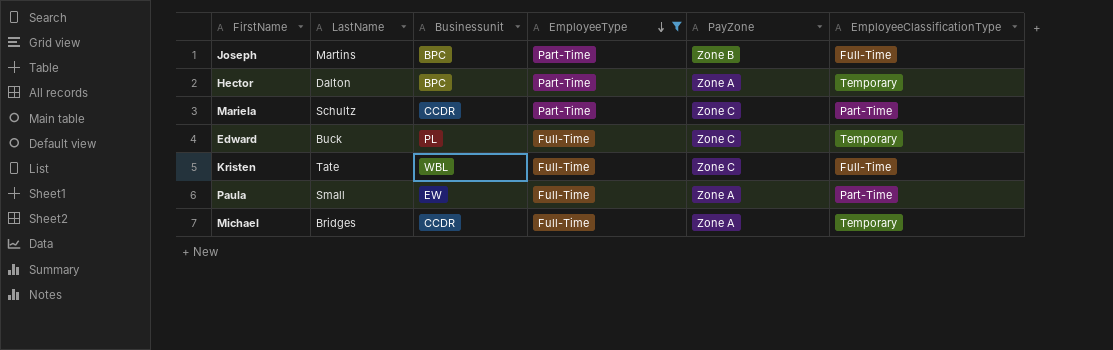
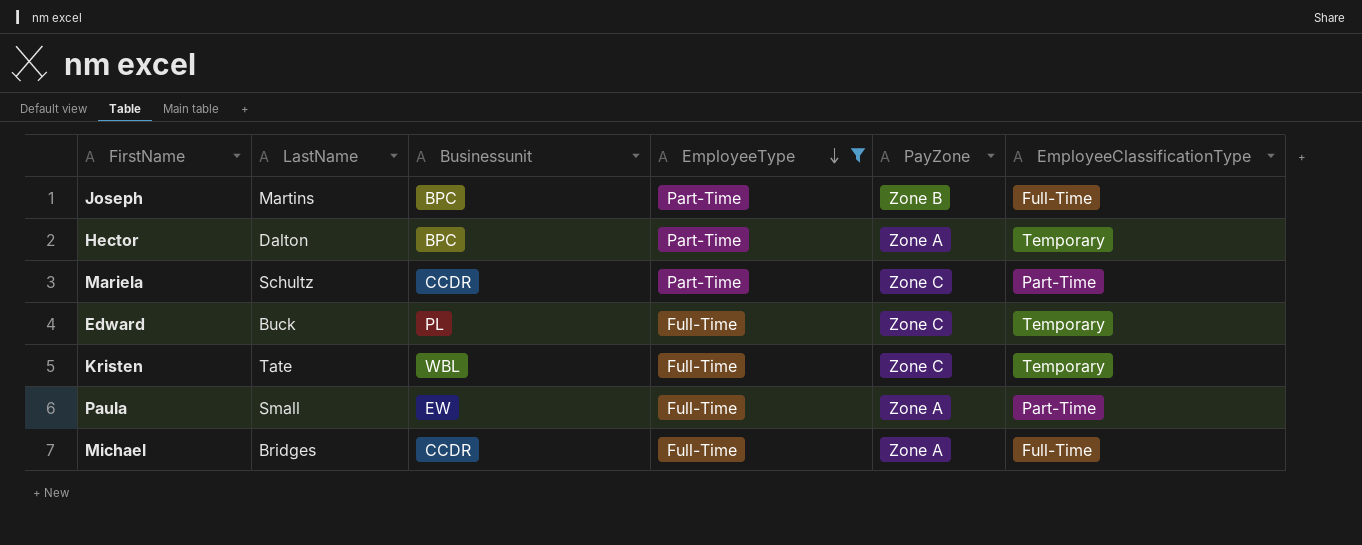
Kristen | EmployeeClassificationType: Full-Time -> Temporary
Michael | EmployeeClassificationType: Temporary -> Full-Time

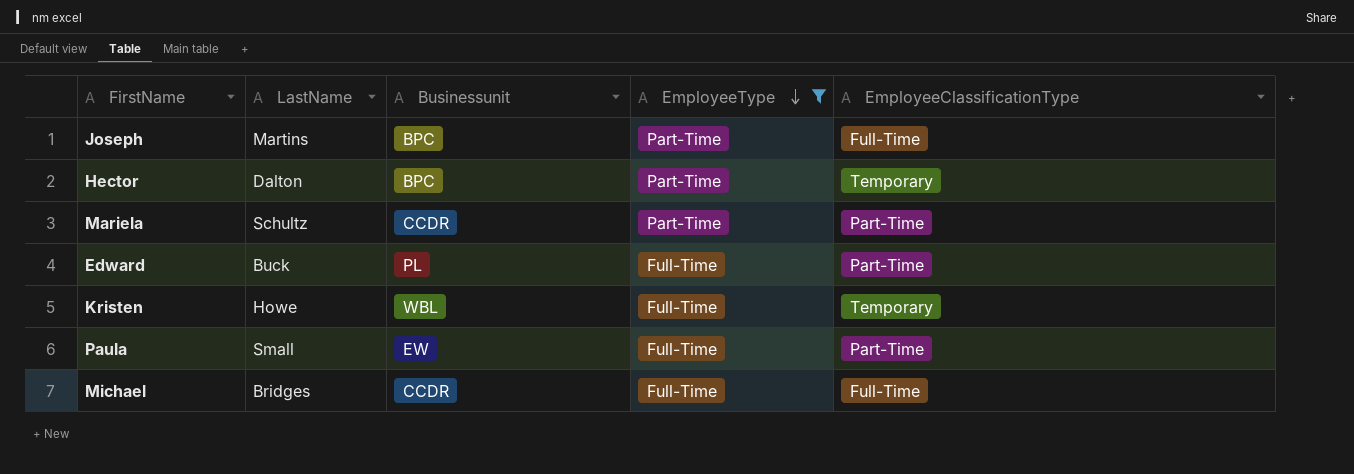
column PayZone | position: 5 -> none
Edward | EmployeeClassificationType: Temporary -> Part-Time
Kristen | LastName: Tate -> Howe

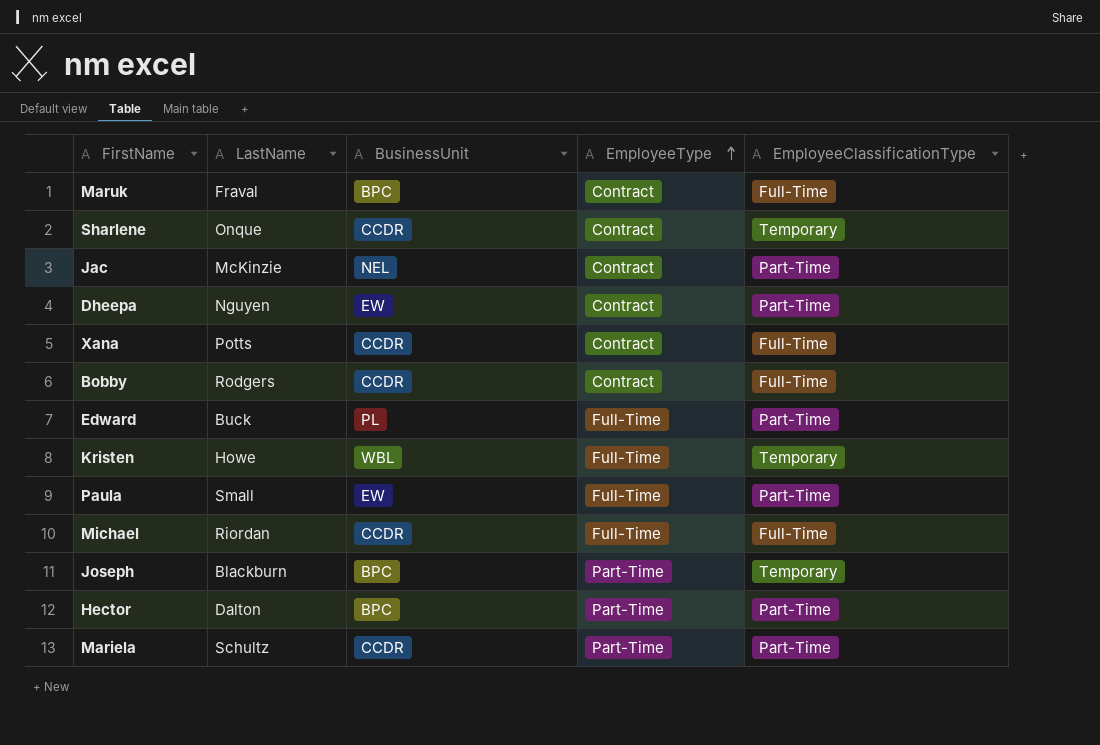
filter: EmployeeType != Contract -> none
row order: EmployeeType descending -> EmployeeType ascending
column name: Businessunit -> BusinessUnit
Michael | LastName: Bridges -> Riordan
Joseph | LastName: Martins -> Blackburn
Joseph | EmployeeClassificationType: Full-Time -> Temporary
Hector | EmployeeClassificationType: Temporary -> Part-Time

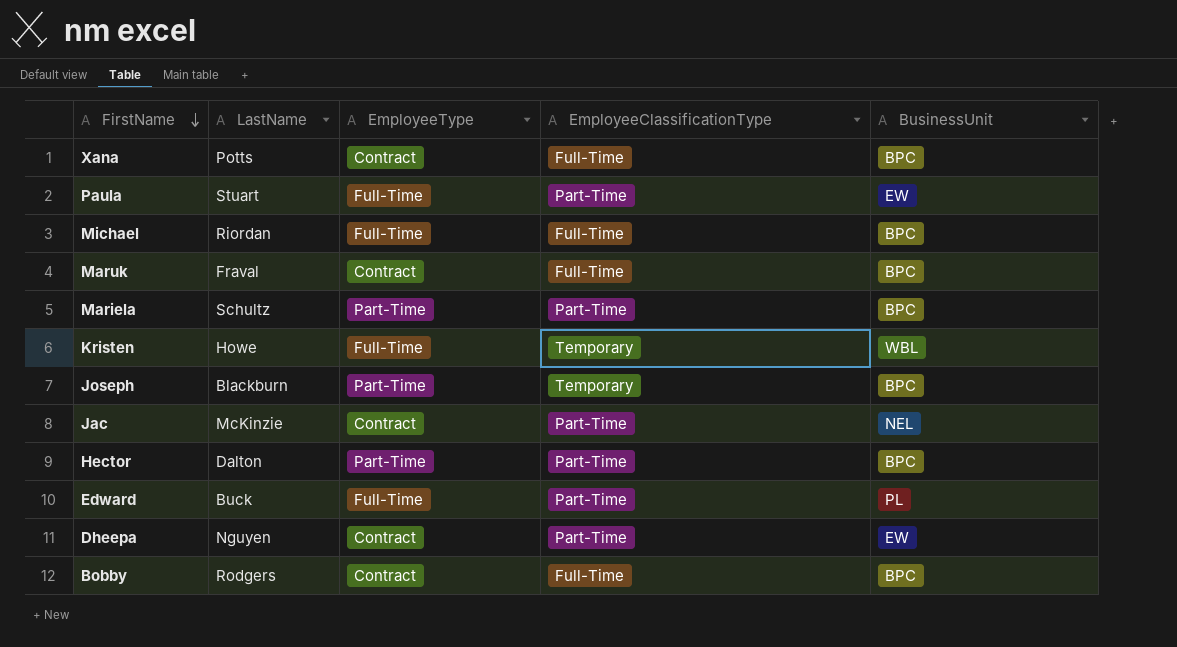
row order: EmployeeType ascending -> FirstName descending
column BusinessUnit | position: 3 -> 5
row Sharlene: Onque | CCDR | Contract | Temporary -> none
Xana | BusinessUnit: CCDR -> BPC
Paula | LastName: Small -> Stuart
Michael | BusinessUnit: CCDR -> BPC
Mariela | BusinessUnit: CCDR -> BPC
Bobby | BusinessUnit: CCDR -> BPC

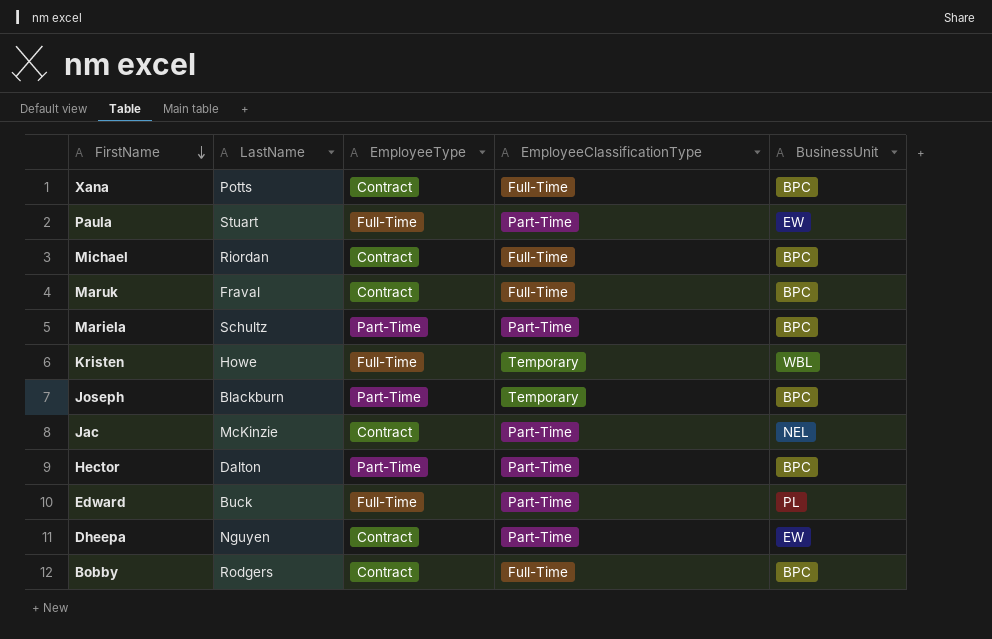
Michael | EmployeeType: Full-Time -> Contract

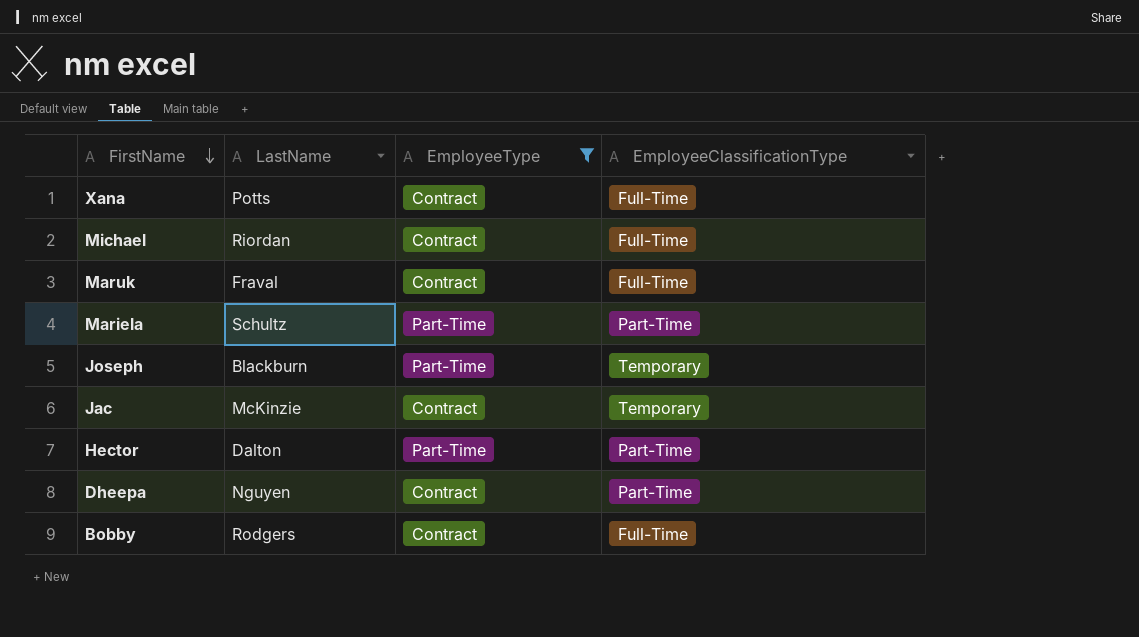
filter: none -> EmployeeType != Full-Time
column BusinessUnit | position: 5 -> none
Jac | EmployeeClassificationType: Part-Time -> Temporary

